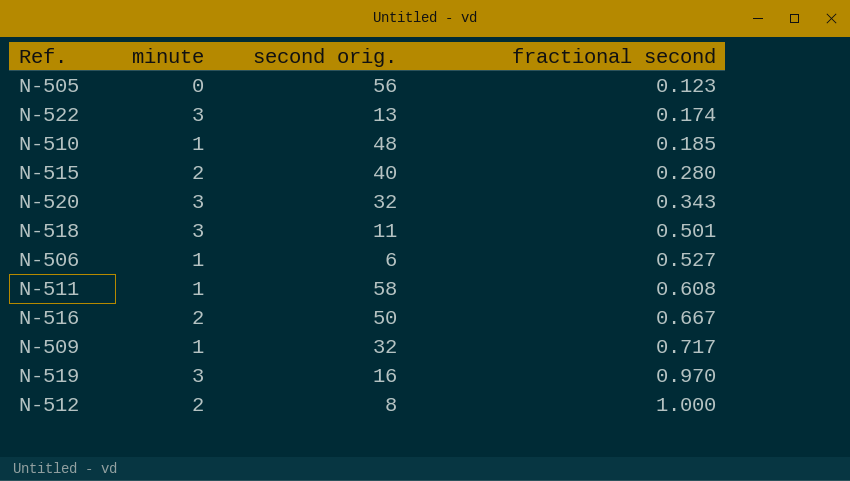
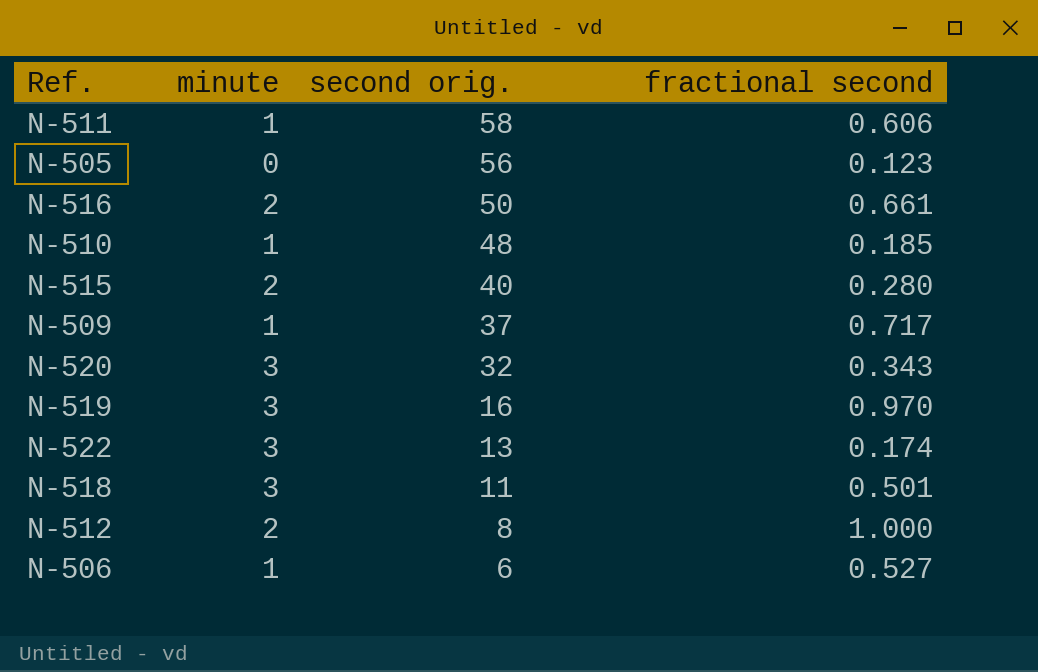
row order: fractional second ascending -> second orig. descending
N-511 | fractional second: 0.608 -> 0.606
N-516 | fractional second: 0.667 -> 0.661
N-509 | second orig.: 32 -> 37

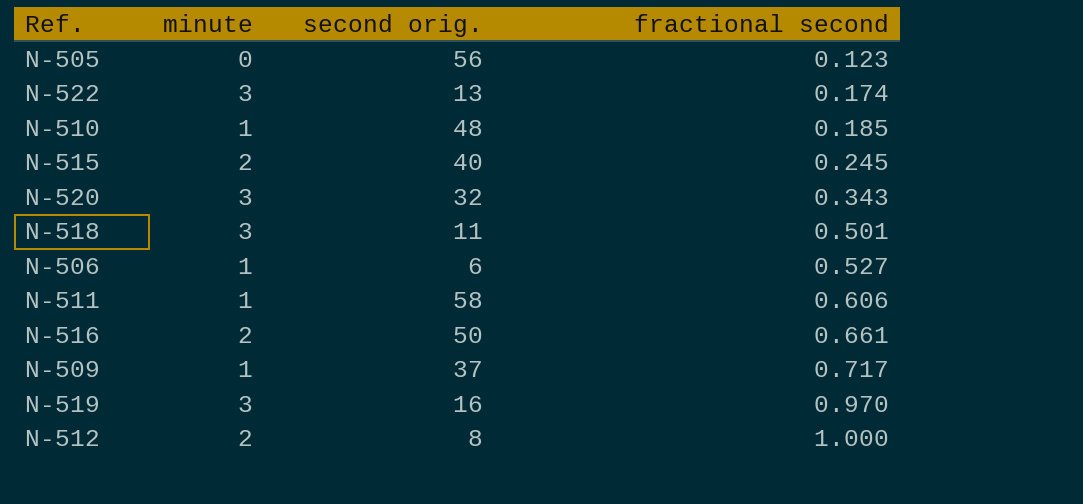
row order: second orig. descending -> fractional second ascending
N-515 | fractional second: 0.280 -> 0.245

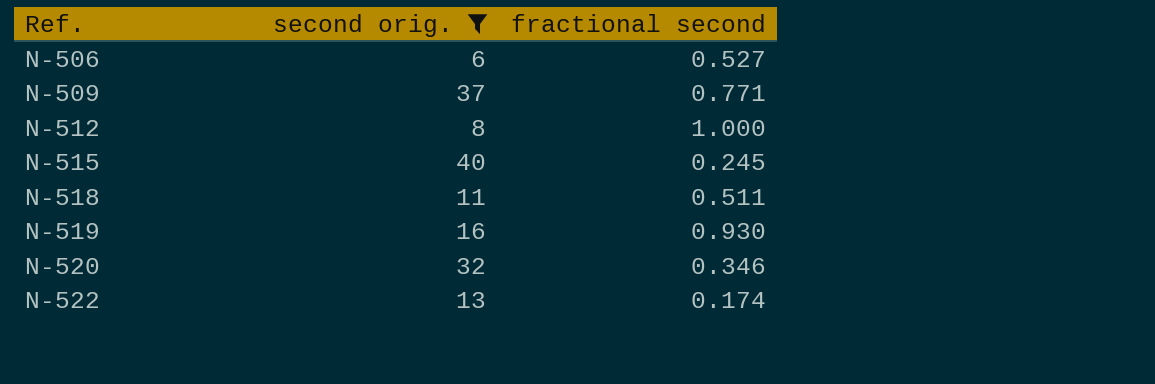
filter: none -> second orig. <= 40
row order: fractional second ascending -> Ref. ascending
column minute | position: 2 -> none
N-509 | fractional second: 0.717 -> 0.771
N-518 | fractional second: 0.501 -> 0.511
N-519 | fractional second: 0.970 -> 0.930
N-520 | fractional second: 0.343 -> 0.346

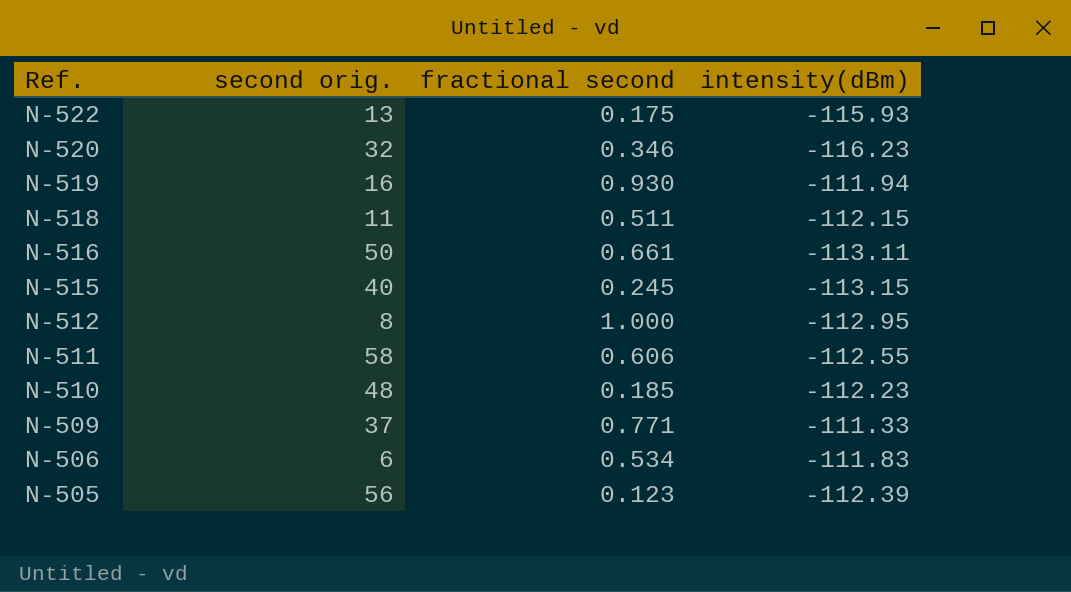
filter: second orig. <= 40 -> none
row order: Ref. ascending -> Ref. descending
column intensity(dBm) | position: none -> 4
N-522 | fractional second: 0.174 -> 0.175
N-506 | fractional second: 0.527 -> 0.534

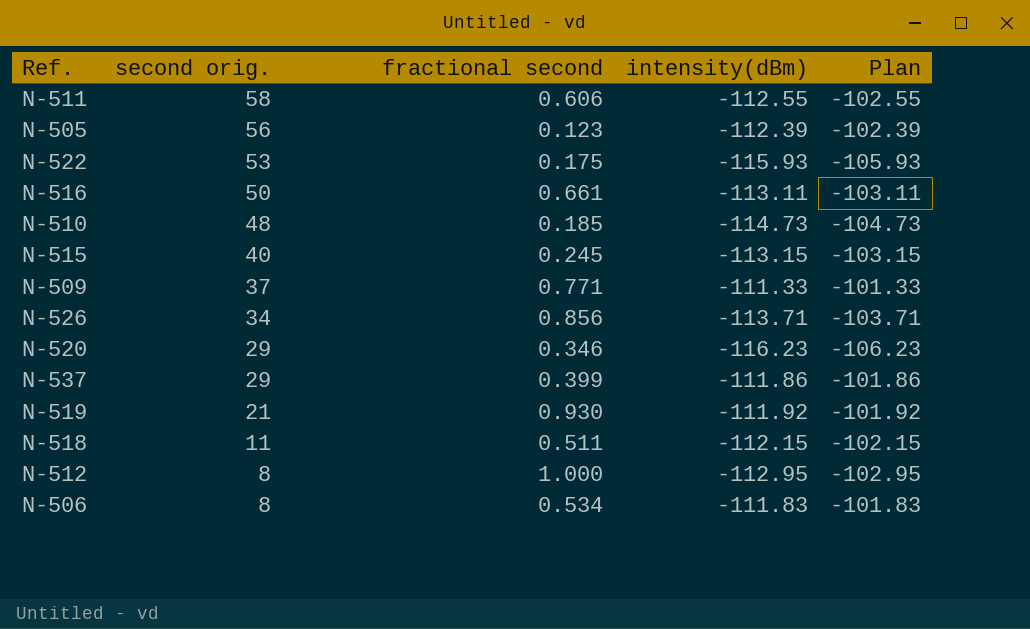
row order: Ref. descending -> second orig. descending
column Plan | formula: none -> [intensity(dBm)] + 10
N-522 | second orig.: 13 -> 53
N-510 | intensity(dBm): -112.23 -> -114.73
row N-526: none -> 34 | 0.856 | -113.71 | -103.71
N-520 | second orig.: 32 -> 29
row N-537: none -> 29 | 0.399 | -111.86 | -101.86
N-519 | second orig.: 16 -> 21
N-519 | intensity(dBm): -111.94 -> -111.92
N-506 | second orig.: 6 -> 8

